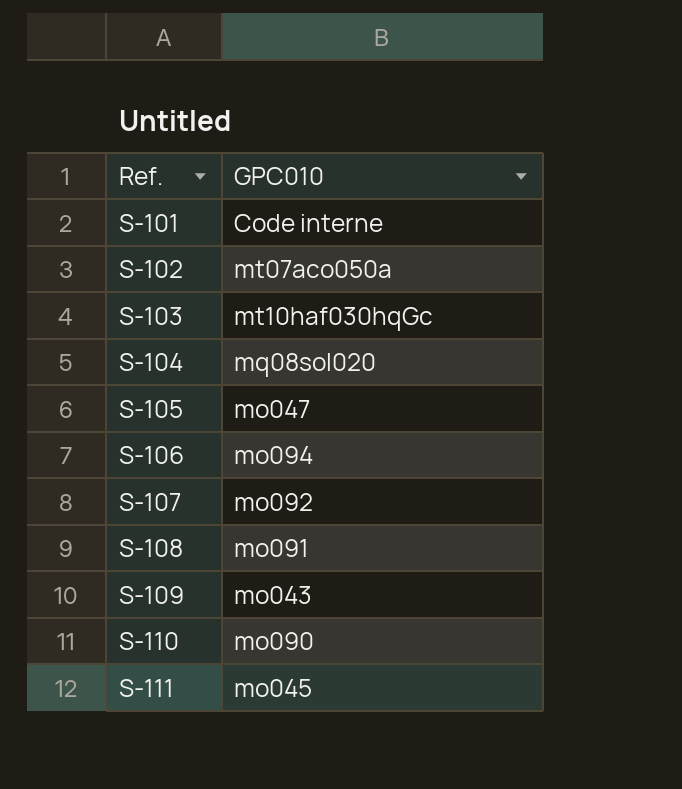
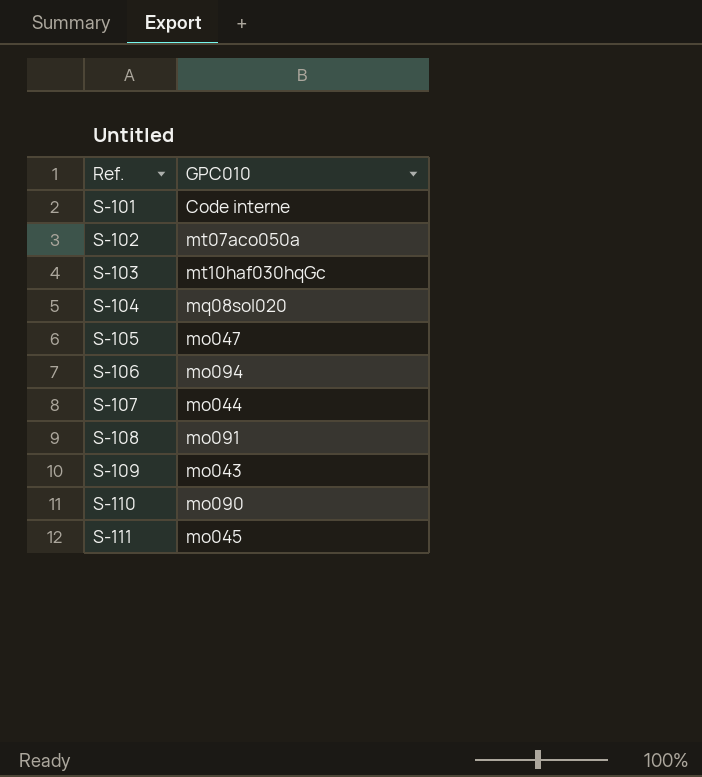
S-107 | GPC010: mo092 -> mo044

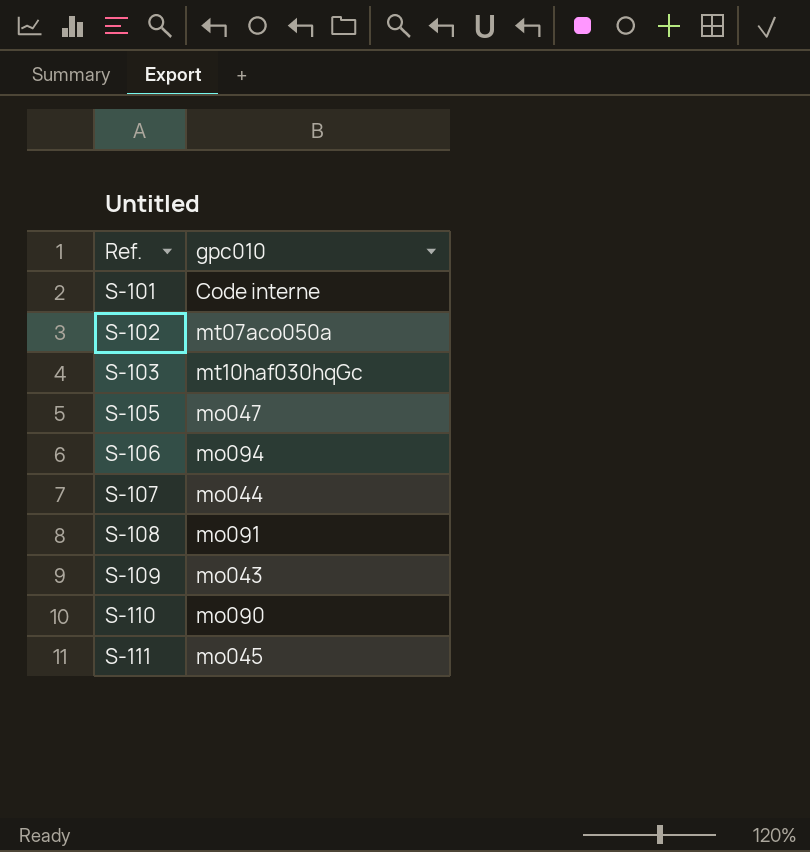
column name: GPC010 -> gpc010
row S-104: mq08sol020 -> none

